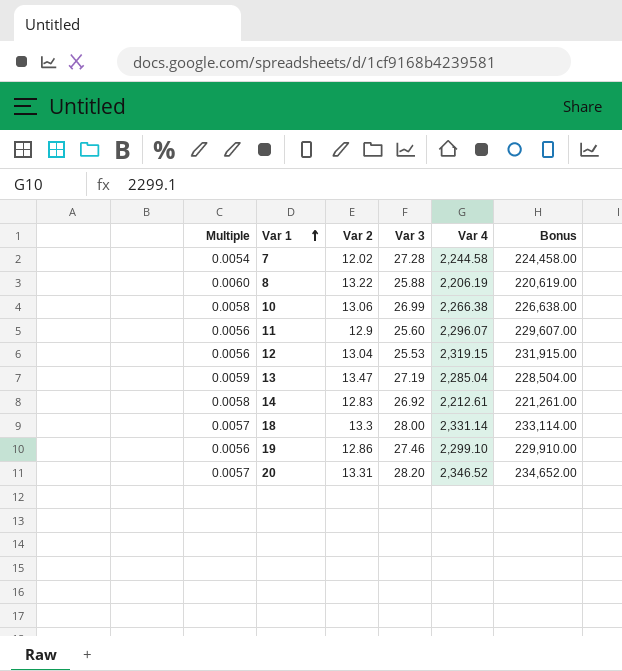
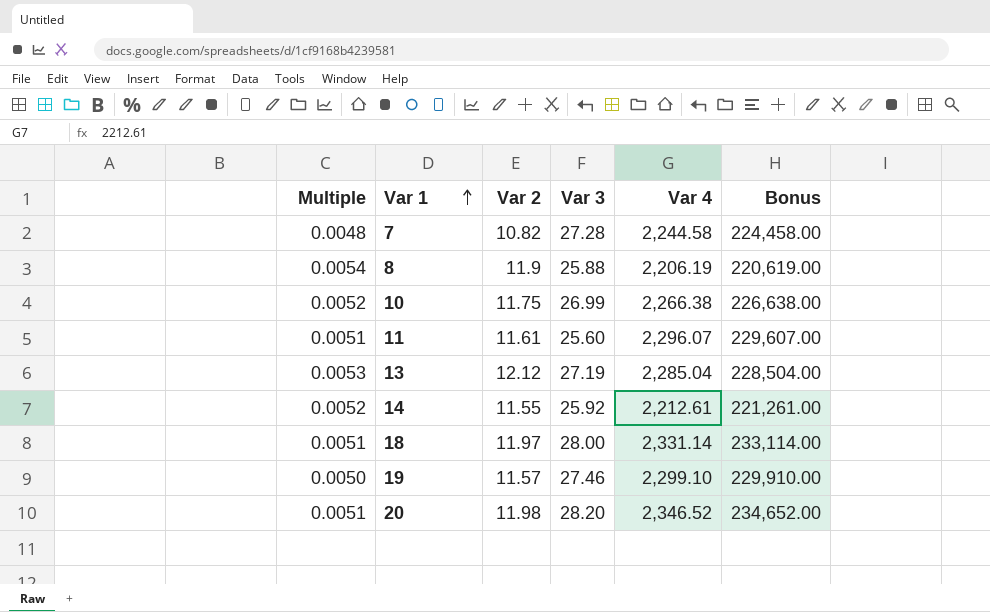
row 12: 0.0056 | 13.04 | 25.53 | 2,319.15 | 231,915.00 -> none
7 | Multiple: 0.0054 -> 0.0048
7 | Var 2: 12.02 -> 10.82
8 | Multiple: 0.0060 -> 0.0054
8 | Var 2: 13.22 -> 11.9
10 | Multiple: 0.0058 -> 0.0052
10 | Var 2: 13.06 -> 11.75
11 | Multiple: 0.0056 -> 0.0051
11 | Var 2: 12.9 -> 11.61
13 | Multiple: 0.0059 -> 0.0053
13 | Var 2: 13.47 -> 12.12
14 | Multiple: 0.0058 -> 0.0052
14 | Var 2: 12.83 -> 11.55
14 | Var 3: 26.92 -> 25.92
18 | Multiple: 0.0057 -> 0.0051
18 | Var 2: 13.3 -> 11.97
19 | Multiple: 0.0056 -> 0.0050
19 | Var 2: 12.86 -> 11.57
20 | Multiple: 0.0057 -> 0.0051
20 | Var 2: 13.31 -> 11.98

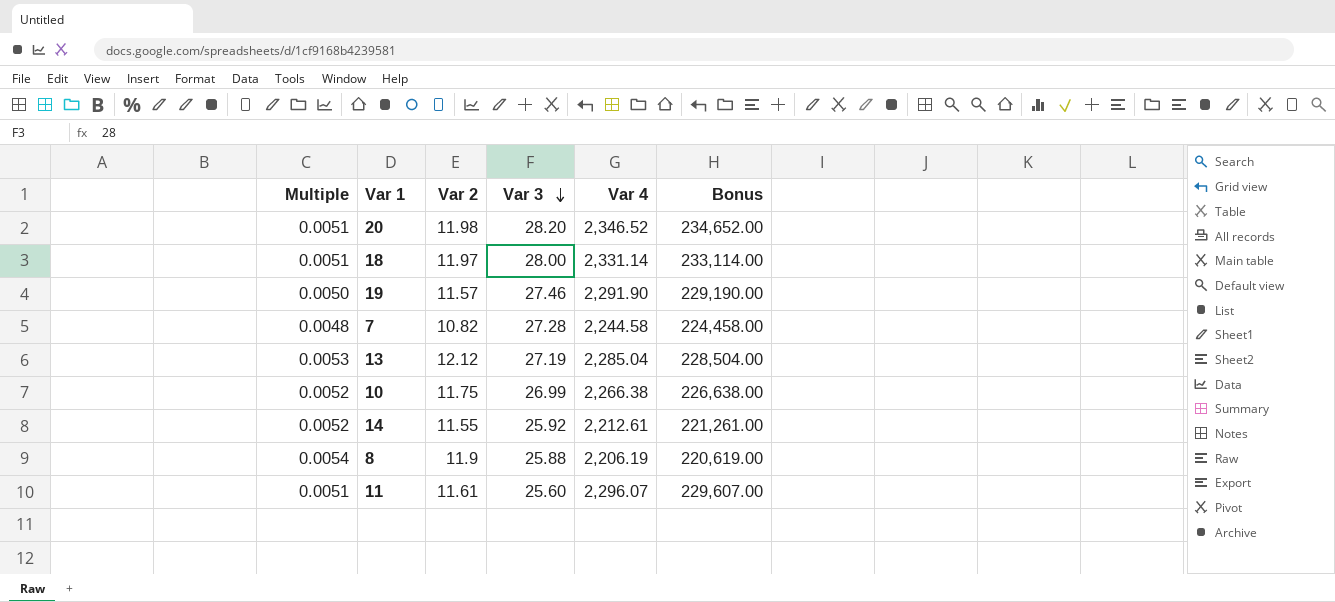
row order: Var 1 ascending -> Var 3 descending
19 | Var 4: 2,299.10 -> 2,291.90
19 | Bonus: 229,910.00 -> 229,190.00

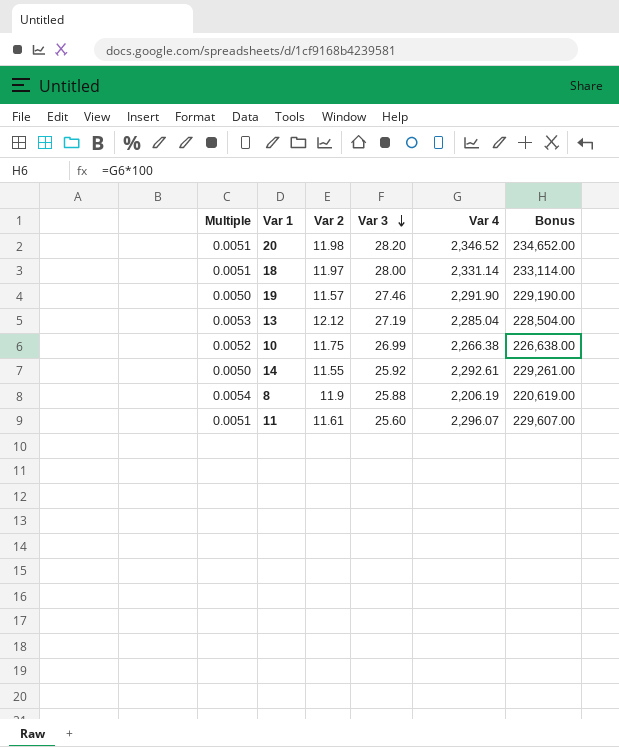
row 7: 0.0048 | 10.82 | 27.28 | 2,244.58 | 224,458.00 -> none
14 | Multiple: 0.0052 -> 0.0050
14 | Var 4: 2,212.61 -> 2,292.61
14 | Bonus: 221,261.00 -> 229,261.00

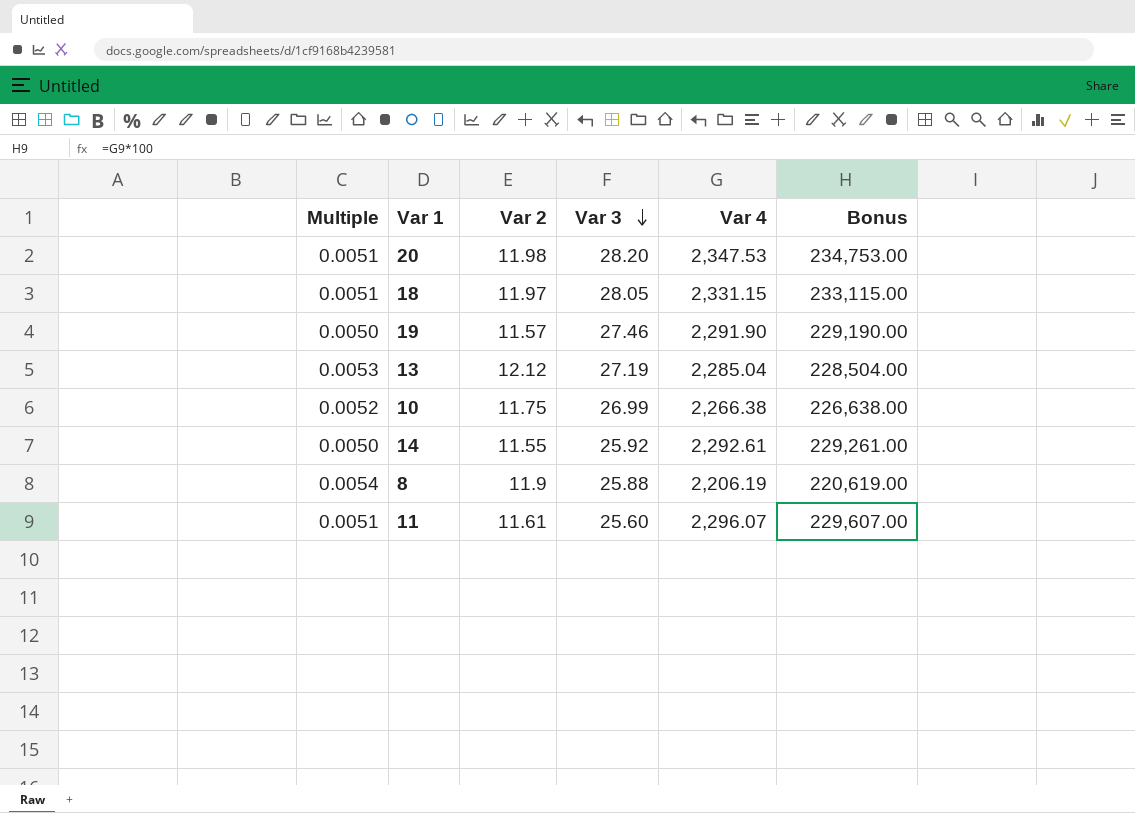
20 | Var 4: 2,346.52 -> 2,347.53
20 | Bonus: 234,652.00 -> 234,753.00
18 | Var 3: 28.00 -> 28.05
18 | Var 4: 2,331.14 -> 2,331.15
18 | Bonus: 233,114.00 -> 233,115.00

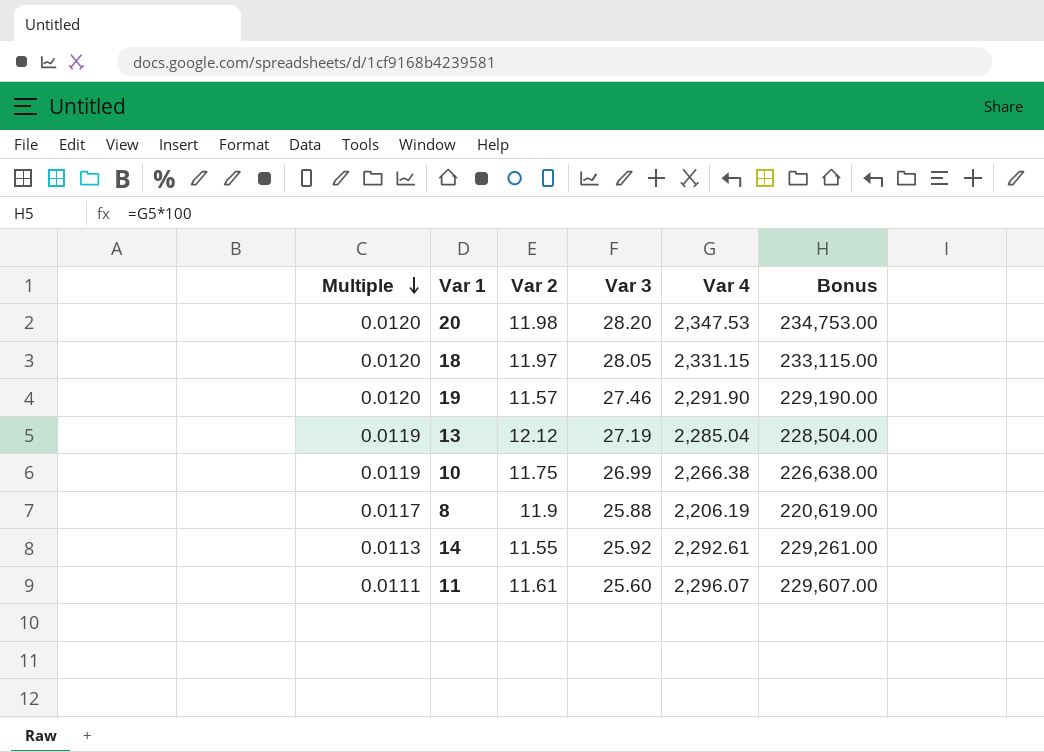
row order: Var 3 descending -> Multiple descending
column Multiple | formula: [Var 2] / [Var 4] -> [Var 3] / [Var 4]

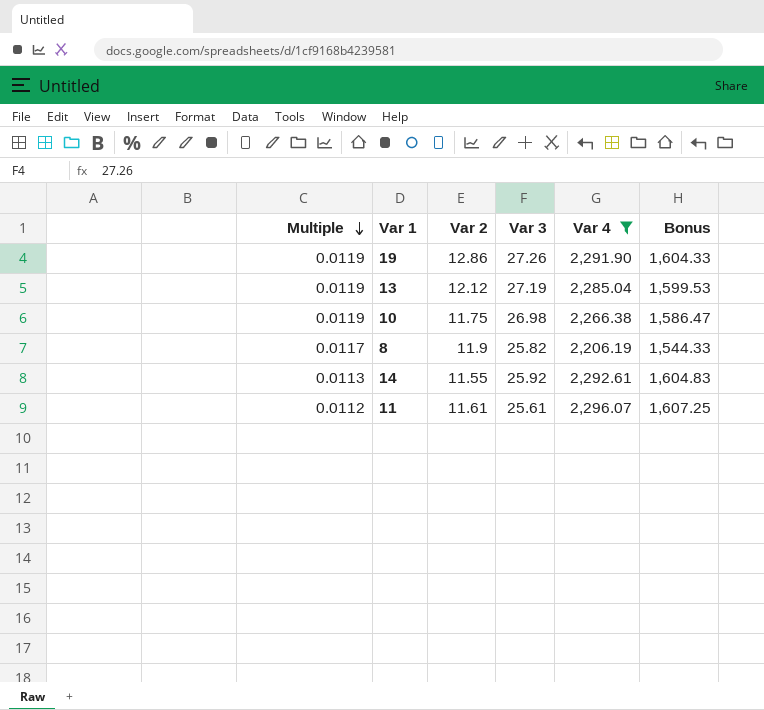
filter: none -> Var 4 <= 2,296.07
column Bonus | formula: [Var 4] * 100 -> [Var 4] * 0.7
19 | Multiple: 0.0120 -> 0.0119
19 | Var 2: 11.57 -> 12.86
19 | Var 3: 27.46 -> 27.26
10 | Var 3: 26.99 -> 26.98
8 | Var 3: 25.88 -> 25.82
11 | Multiple: 0.0111 -> 0.0112
11 | Var 3: 25.60 -> 25.61

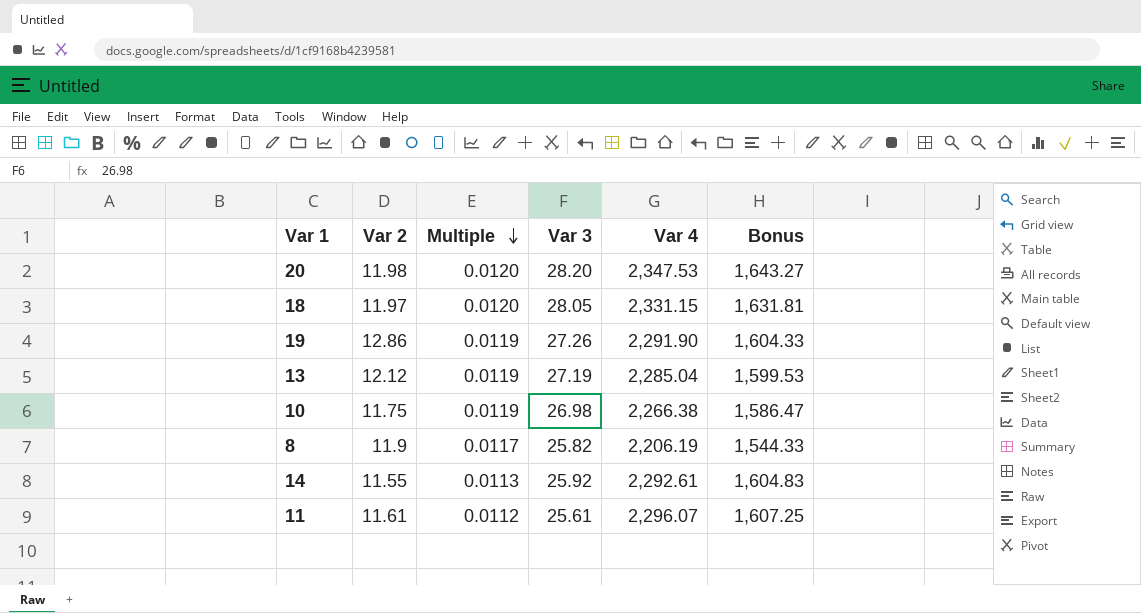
filter: Var 4 <= 2,296.07 -> none
column Multiple | position: 1 -> 3

